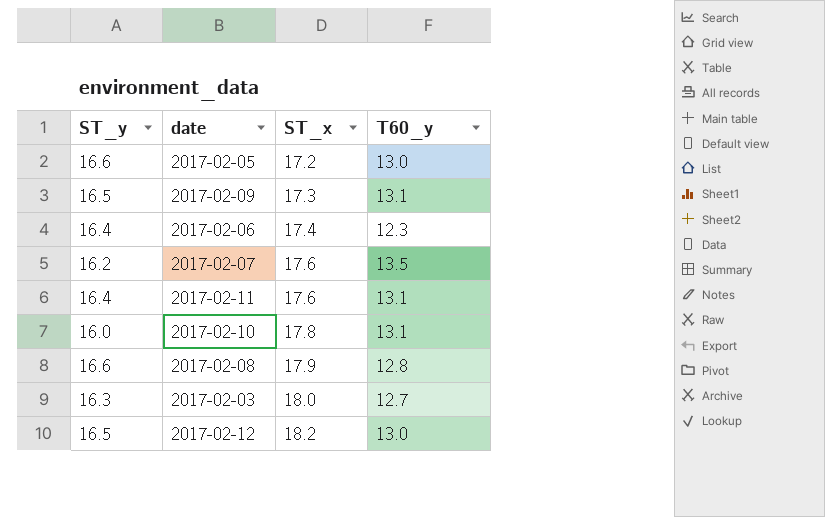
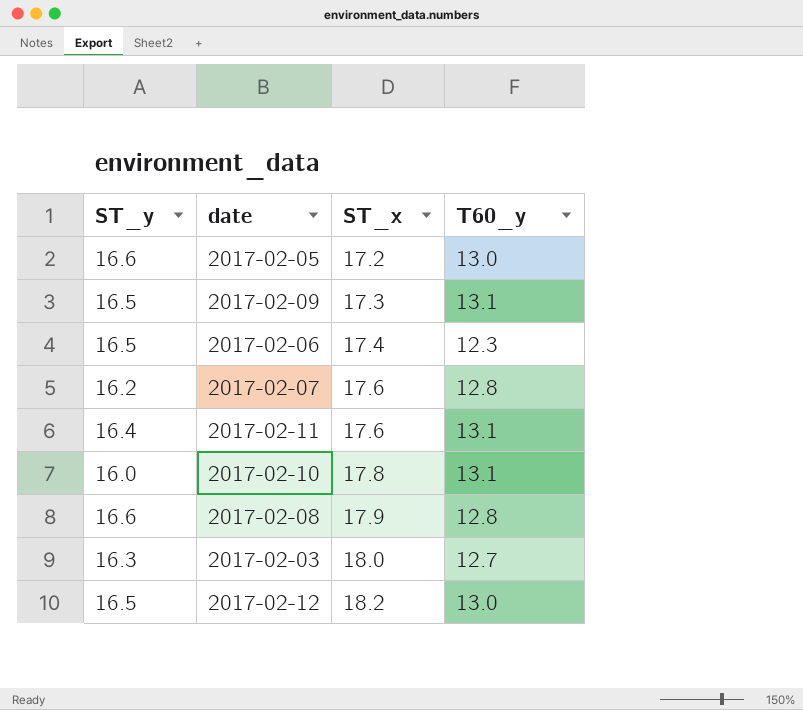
2017-02-06 | ST_y: 16.4 -> 16.5
2017-02-07 | T60_y: 13.5 -> 12.8

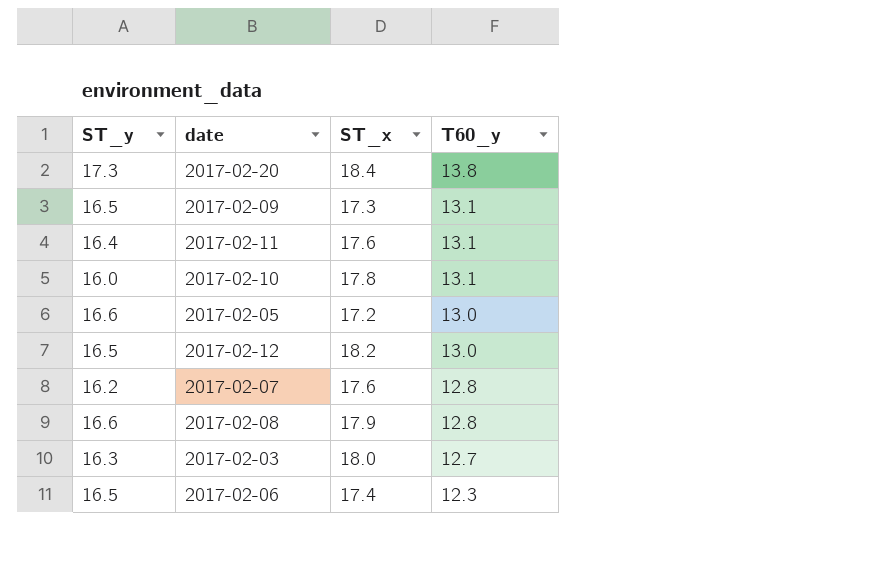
row order: ST_x ascending -> T60_y descending
row 2017-02-20: none -> 17.3 | 18.4 | 13.8

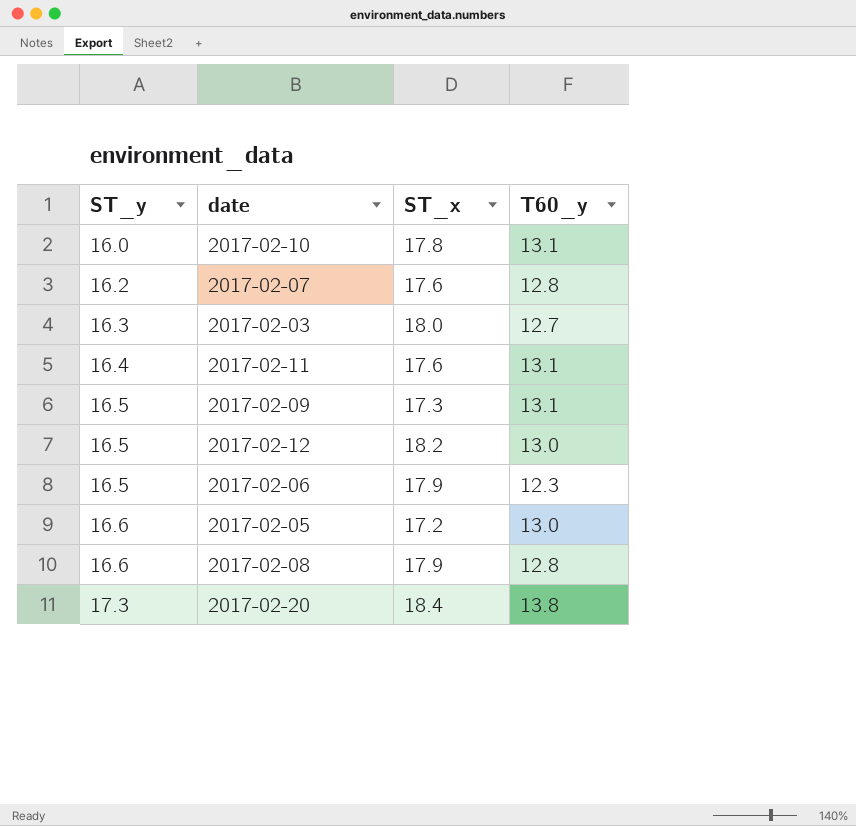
row order: T60_y descending -> ST_y ascending
2017-02-06 | ST_x: 17.4 -> 17.9

